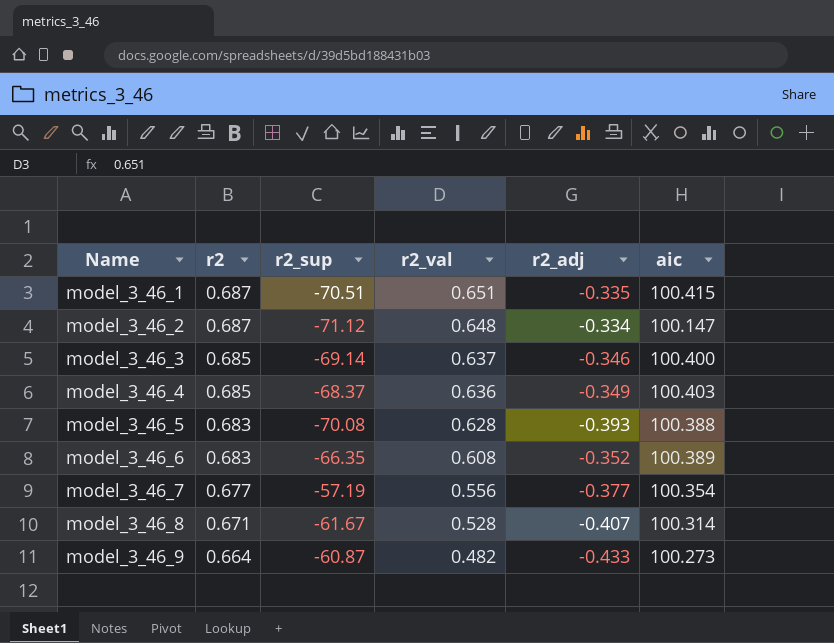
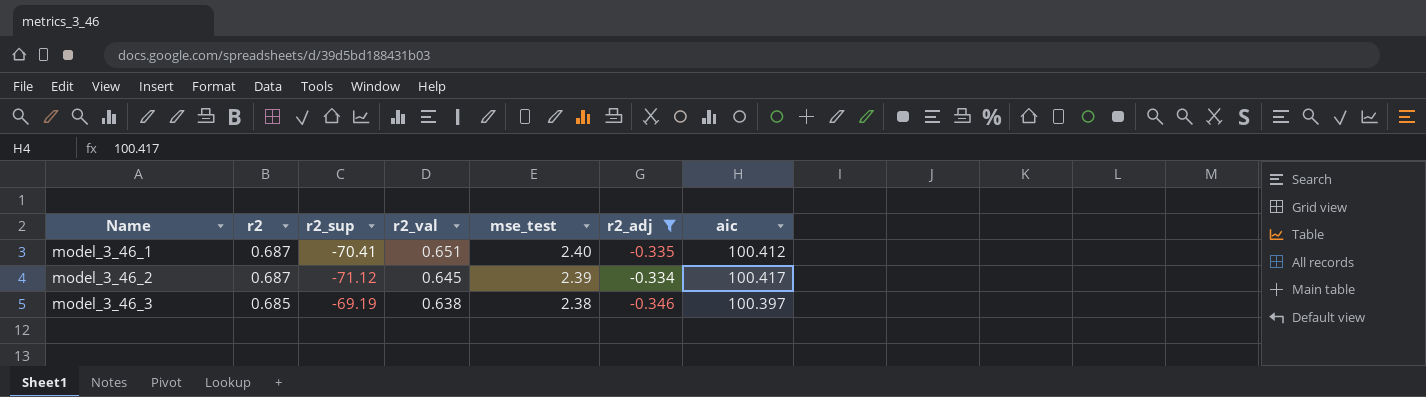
filter: none -> r2_adj >= -0.346
column mse_test | position: none -> 5
model_3_46_1 | r2_sup: -70.51 -> -70.41
model_3_46_1 | aic: 100.415 -> 100.412
model_3_46_2 | r2_val: 0.648 -> 0.645
model_3_46_2 | aic: 100.147 -> 100.417
model_3_46_3 | r2_sup: -69.14 -> -69.19
model_3_46_3 | r2_val: 0.637 -> 0.638
model_3_46_3 | aic: 100.400 -> 100.397

